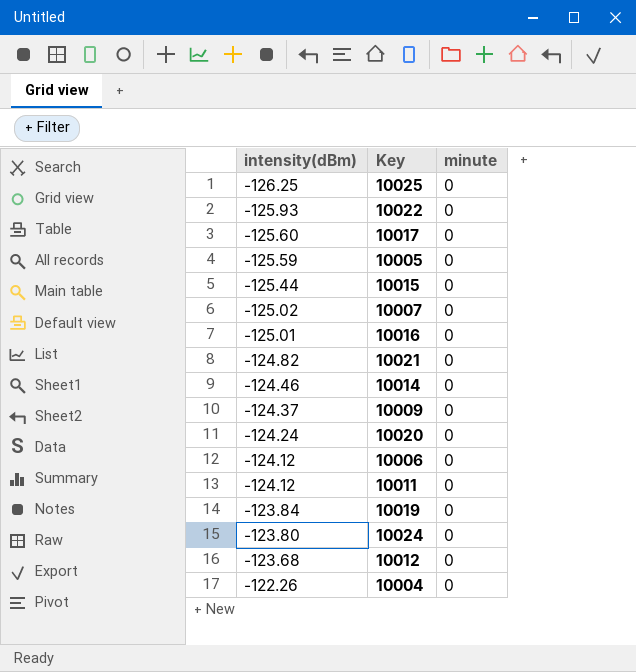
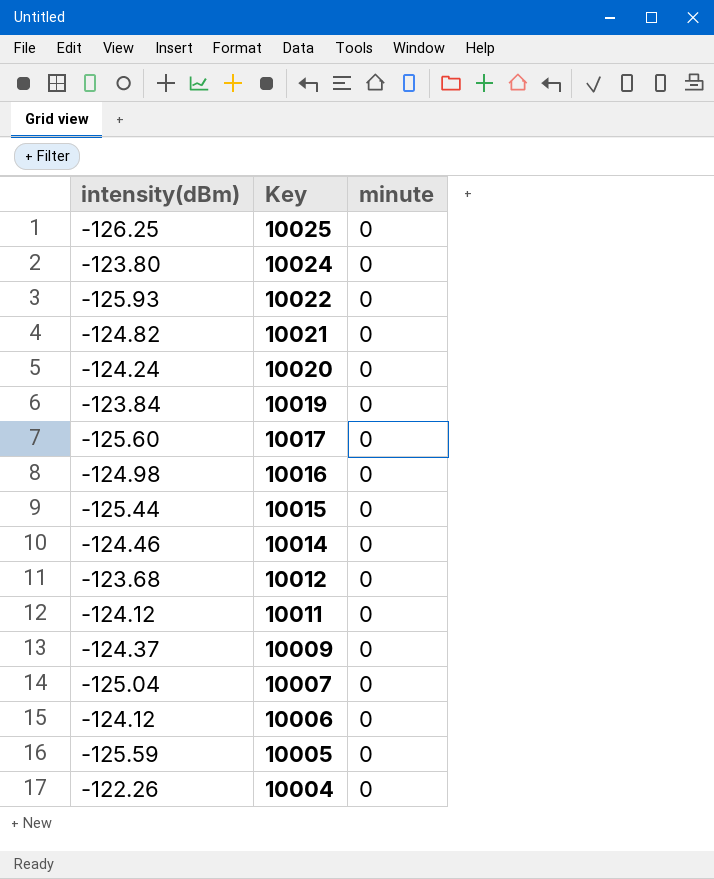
row order: intensity(dBm) ascending -> Key descending
10016 | intensity(dBm): -125.01 -> -124.98
10007 | intensity(dBm): -125.02 -> -125.04

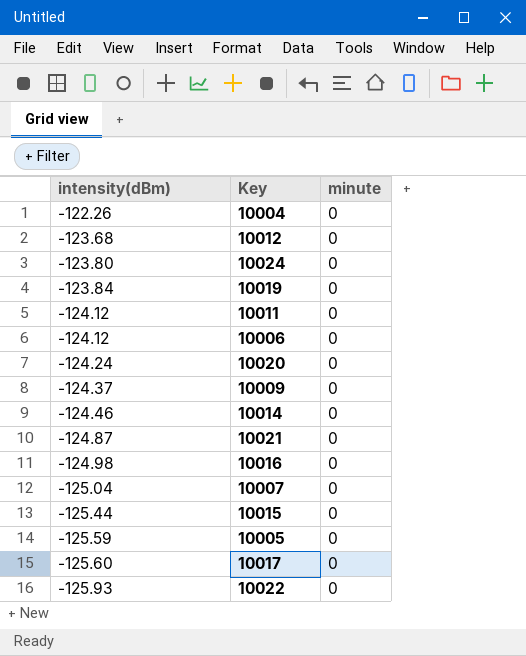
row order: Key descending -> intensity(dBm) descending
row 10025: -126.25 | 0 -> none
10021 | intensity(dBm): -124.82 -> -124.87

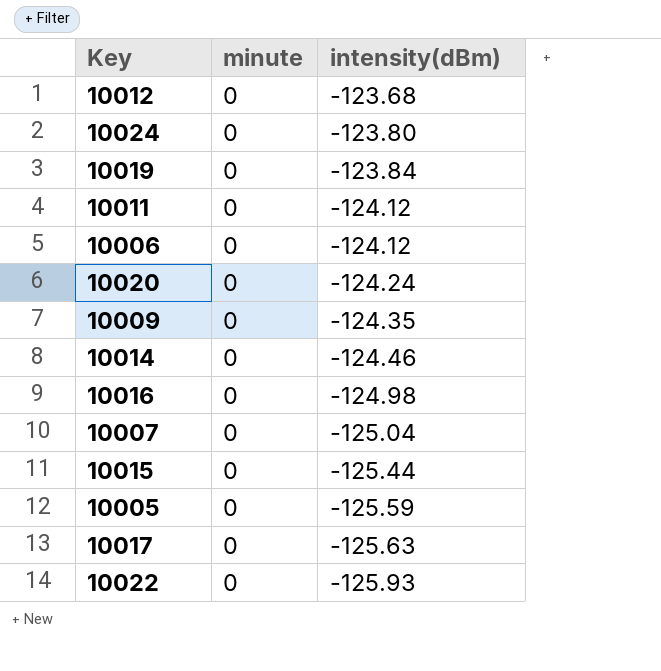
column intensity(dBm) | position: 1 -> 3
row 10004: -122.26 | 0 -> none
row 10021: -124.87 | 0 -> none
10009 | intensity(dBm): -124.37 -> -124.35
10017 | intensity(dBm): -125.60 -> -125.63

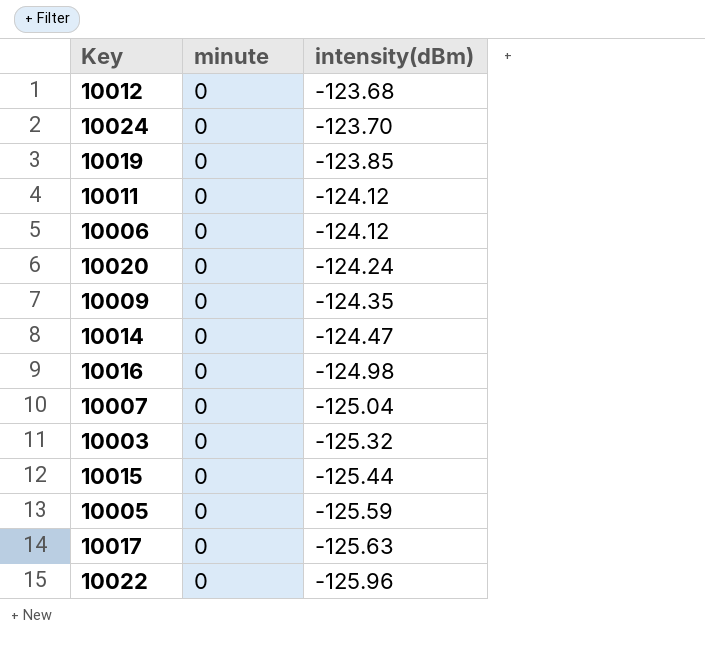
10024 | intensity(dBm): -123.80 -> -123.70
10019 | intensity(dBm): -123.84 -> -123.85
10014 | intensity(dBm): -124.46 -> -124.47
row 10003: none -> 0 | -125.32
10022 | intensity(dBm): -125.93 -> -125.96

